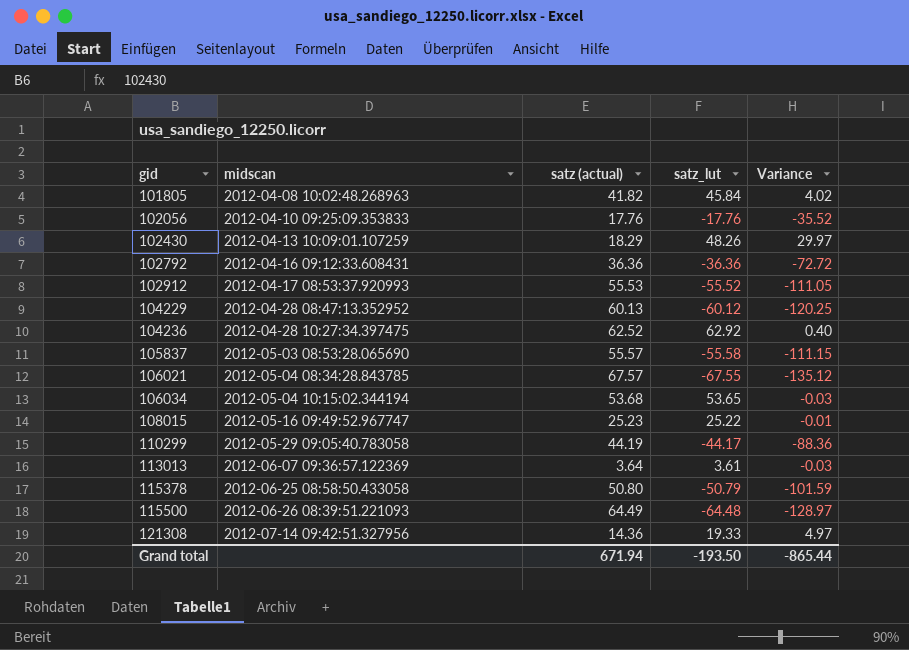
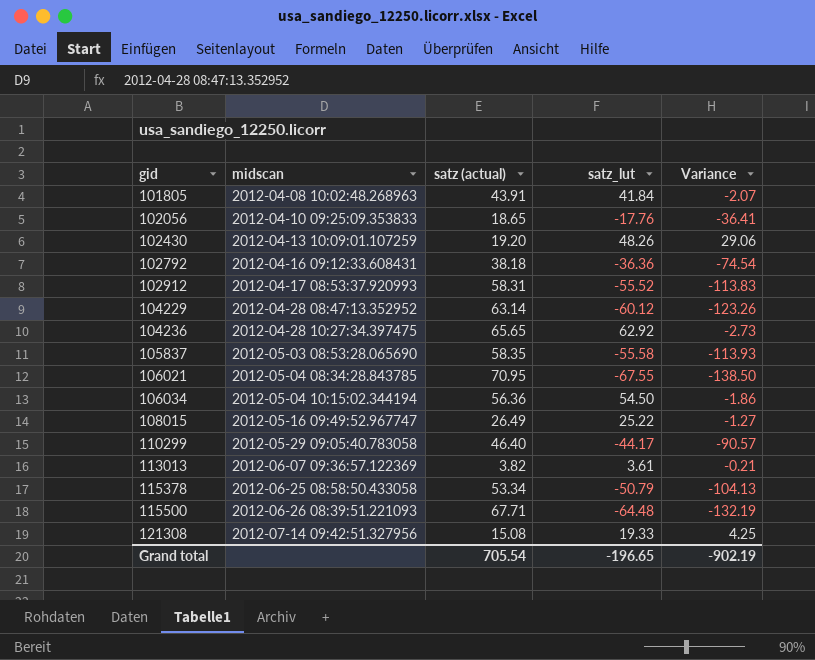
101805 | satz (actual): 41.82 -> 43.91
101805 | satz_lut: 45.84 -> 41.84
101805 | Variance: 4.02 -> -2.07
102056 | satz (actual): 17.76 -> 18.65
102056 | Variance: -35.52 -> -36.41
102430 | satz (actual): 18.29 -> 19.20
102430 | Variance: 29.97 -> 29.06
102792 | satz (actual): 36.36 -> 38.18
102792 | Variance: -72.72 -> -74.54
102912 | satz (actual): 55.53 -> 58.31
102912 | Variance: -111.05 -> -113.83
104229 | satz (actual): 60.13 -> 63.14
104229 | Variance: -120.25 -> -123.26
104236 | satz (actual): 62.52 -> 65.65
104236 | Variance: 0.40 -> -2.73
105837 | satz (actual): 55.57 -> 58.35
105837 | Variance: -111.15 -> -113.93
106021 | satz (actual): 67.57 -> 70.95
106021 | Variance: -135.12 -> -138.50
106034 | satz (actual): 53.68 -> 56.36
106034 | satz_lut: 53.65 -> 54.50
106034 | Variance: -0.03 -> -1.86
108015 | satz (actual): 25.23 -> 26.49
108015 | Variance: -0.01 -> -1.27
110299 | satz (actual): 44.19 -> 46.40
110299 | Variance: -88.36 -> -90.57
113013 | satz (actual): 3.64 -> 3.82
113013 | Variance: -0.03 -> -0.21
115378 | satz (actual): 50.80 -> 53.34
115378 | Variance: -101.59 -> -104.13
115500 | satz (actual): 64.49 -> 67.71
115500 | Variance: -128.97 -> -132.19
121308 | satz (actual): 14.36 -> 15.08
121308 | Variance: 4.97 -> 4.25
Grand total | satz (actual): 671.94 -> 705.54
Grand total | satz_lut: -193.50 -> -196.65
Grand total | Variance: -865.44 -> -902.19

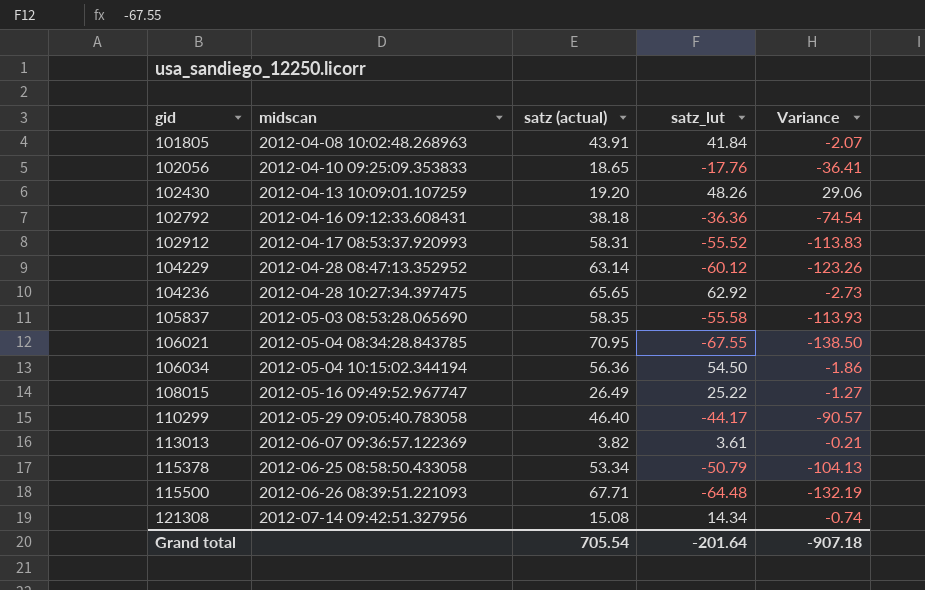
121308 | satz_lut: 19.33 -> 14.34
121308 | Variance: 4.25 -> -0.74
Grand total | satz_lut: -196.65 -> -201.64
Grand total | Variance: -902.19 -> -907.18

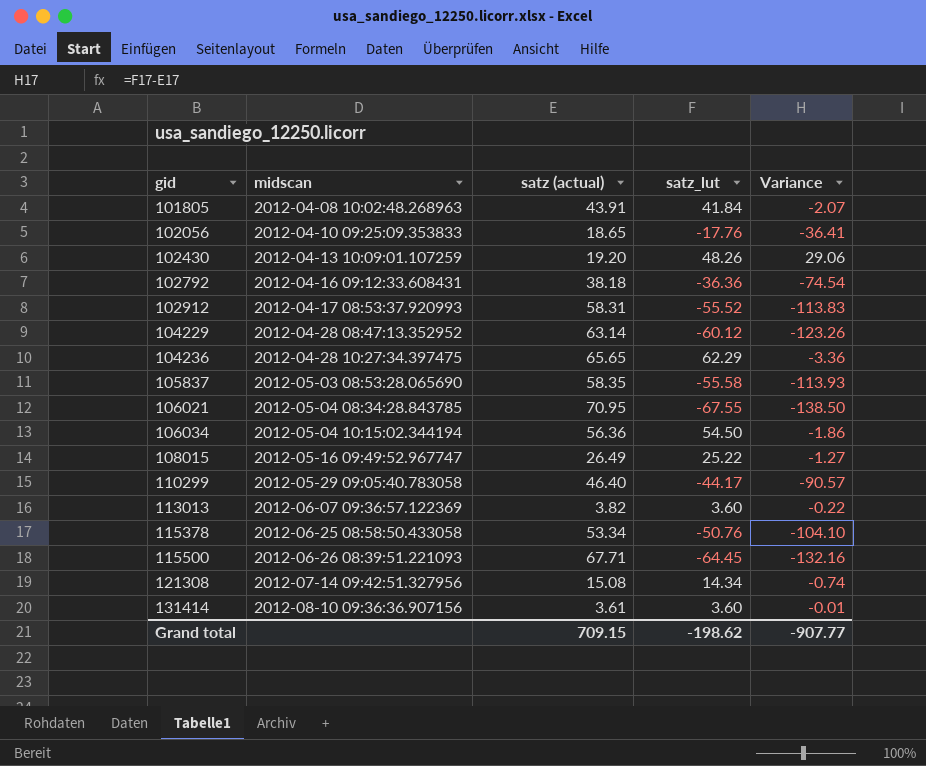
104236 | satz_lut: 62.92 -> 62.29
104236 | Variance: -2.73 -> -3.36
113013 | satz_lut: 3.61 -> 3.60
113013 | Variance: -0.21 -> -0.22
115378 | satz_lut: -50.79 -> -50.76
115378 | Variance: -104.13 -> -104.10
115500 | satz_lut: -64.48 -> -64.45
115500 | Variance: -132.19 -> -132.16
row 131414: none -> 2012-08-10 09:36:36.907156 | 3.61 | 3.60 | -0.01
Grand total | satz (actual): 705.54 -> 709.15
Grand total | satz_lut: -201.64 -> -198.62
Grand total | Variance: -907.18 -> -907.77

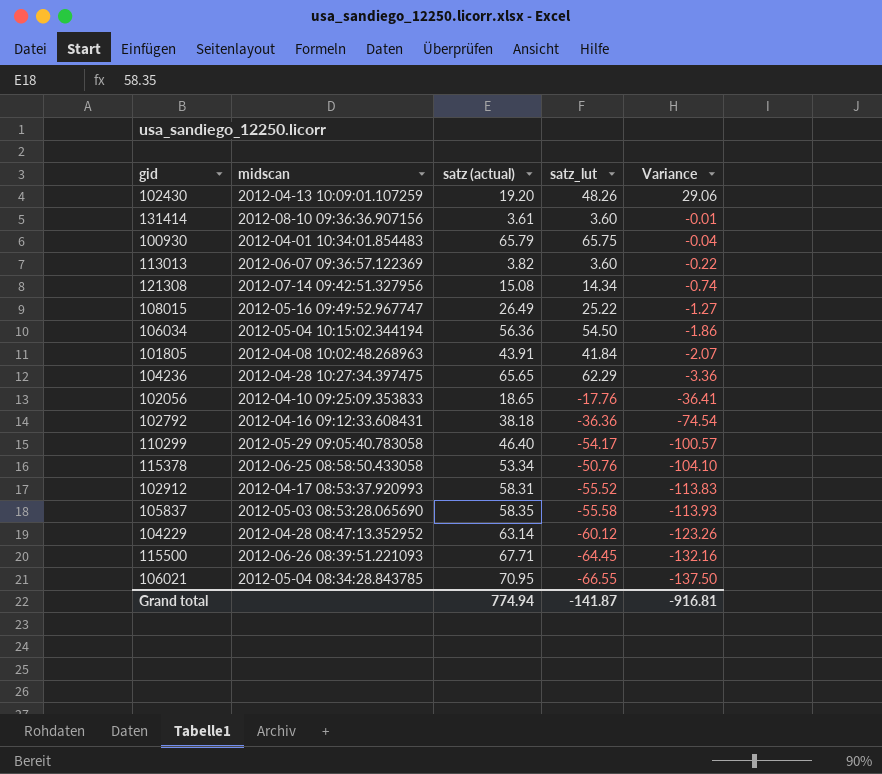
row order: gid ascending -> Variance descending
row 100930: none -> 2012-04-01 10:34:01.854483 | 65.79 | 65.75 | -0.04
110299 | satz_lut: -44.17 -> -54.17
110299 | Variance: -90.57 -> -100.57
106021 | satz_lut: -67.55 -> -66.55
106021 | Variance: -138.50 -> -137.50
Grand total | satz (actual): 709.15 -> 774.94
Grand total | satz_lut: -198.62 -> -141.87
Grand total | Variance: -907.77 -> -916.81

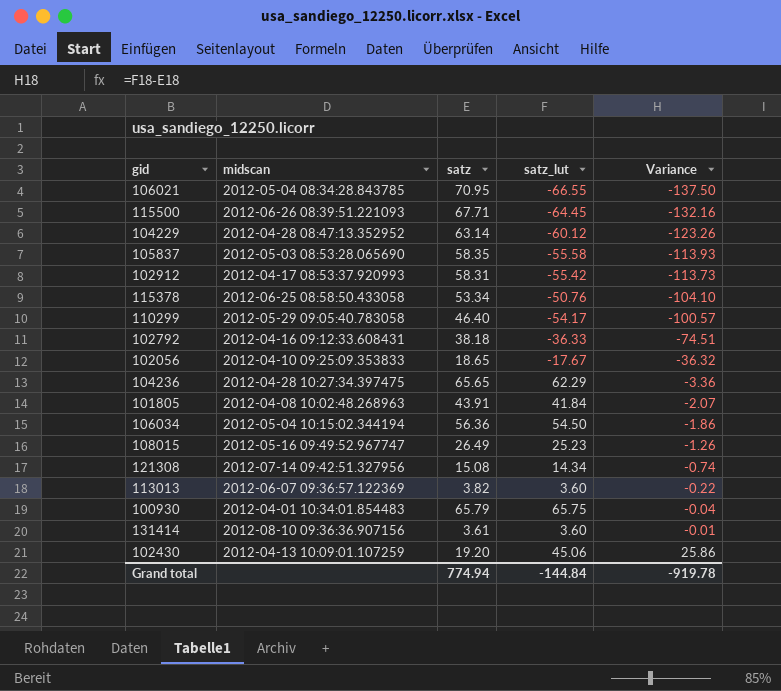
row order: Variance descending -> Variance ascending
column name: satz (actual) -> satz
102912 | satz_lut: -55.52 -> -55.42
102912 | Variance: -113.83 -> -113.73
102792 | satz_lut: -36.36 -> -36.33
102792 | Variance: -74.54 -> -74.51
102056 | satz_lut: -17.76 -> -17.67
102056 | Variance: -36.41 -> -36.32
108015 | satz_lut: 25.22 -> 25.23
108015 | Variance: -1.27 -> -1.26
102430 | satz_lut: 48.26 -> 45.06
102430 | Variance: 29.06 -> 25.86
Grand total | satz_lut: -141.87 -> -144.84
Grand total | Variance: -916.81 -> -919.78

